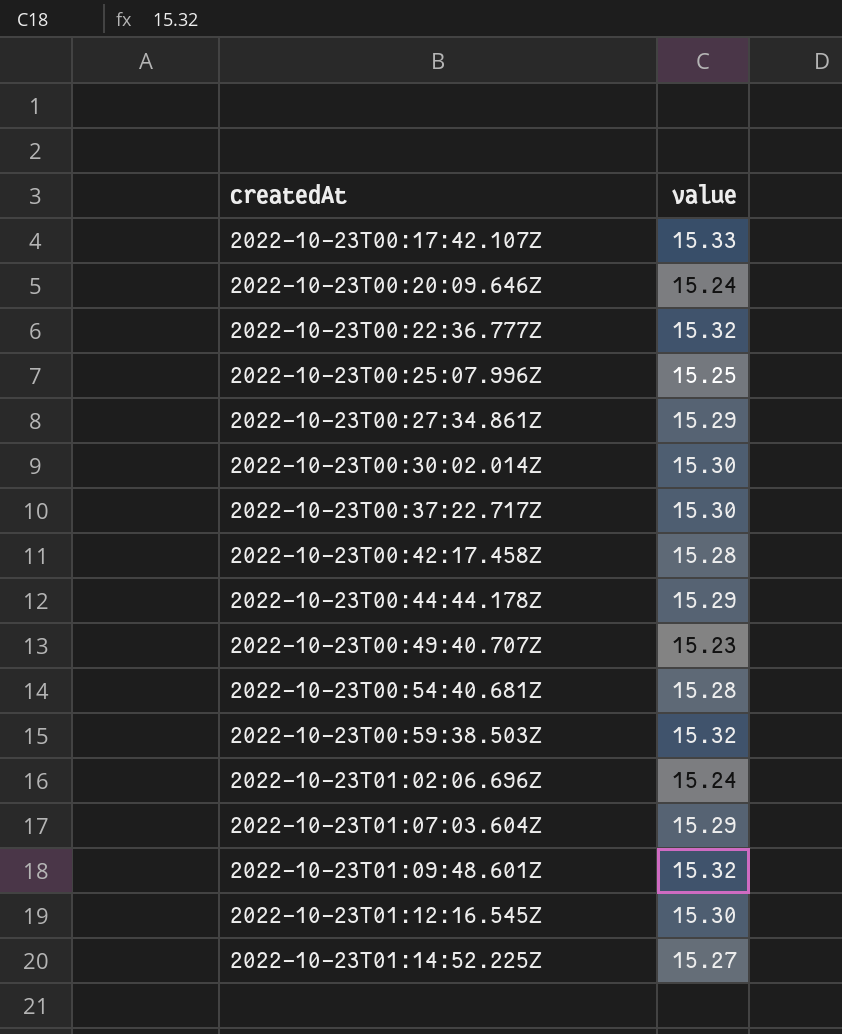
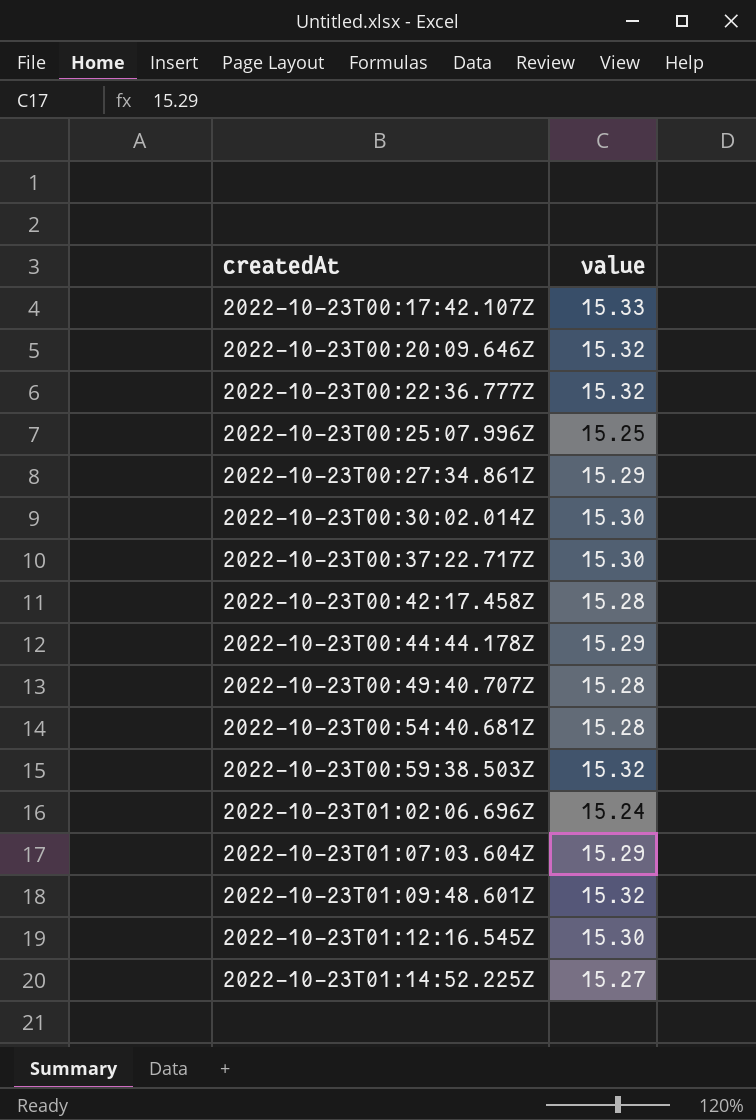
2022-10-23T00:20:09.646Z | value: 15.24 -> 15.32
2022-10-23T00:49:40.707Z | value: 15.23 -> 15.28

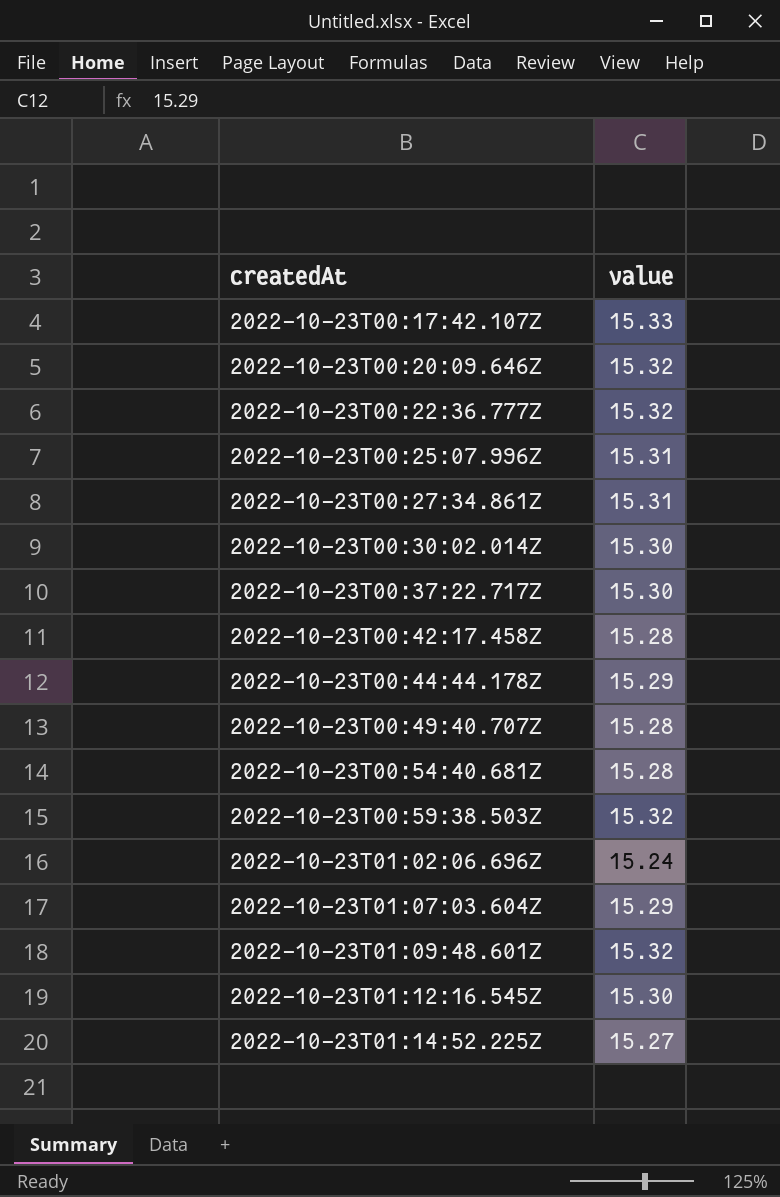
2022-10-23T00:25:07.996Z | value: 15.25 -> 15.31
2022-10-23T00:27:34.861Z | value: 15.29 -> 15.31

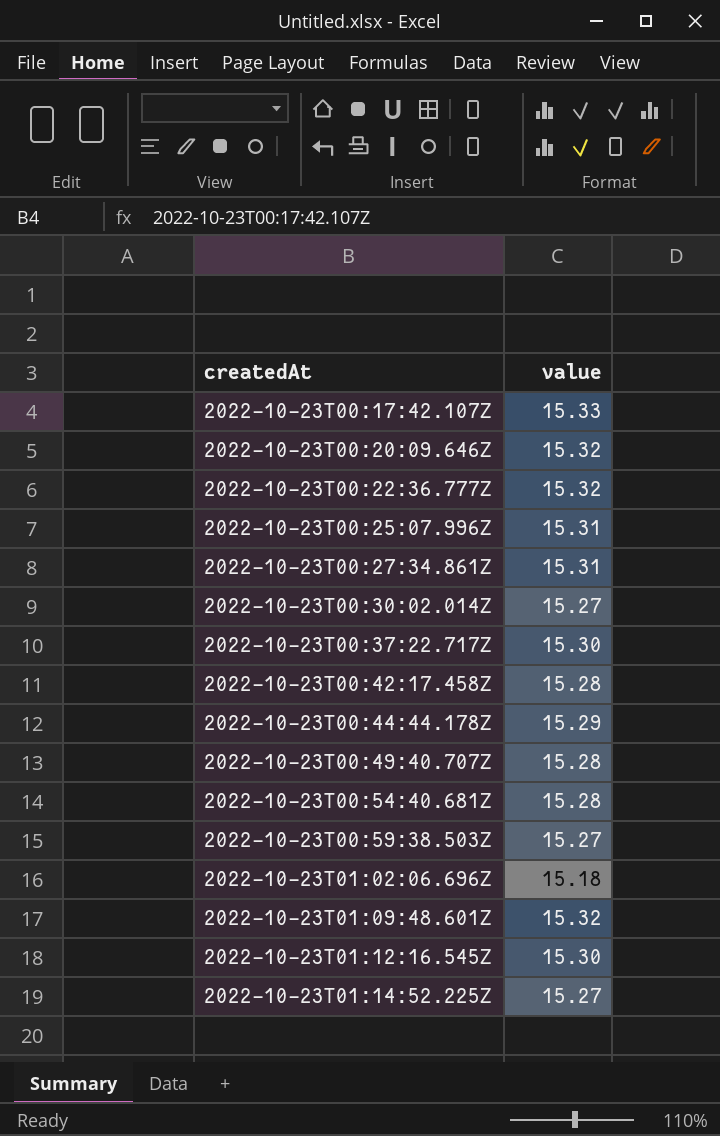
row 2022-10-23T01:07:03.604Z: 15.29 -> none
2022-10-23T00:30:02.014Z | value: 15.30 -> 15.27
2022-10-23T00:59:38.503Z | value: 15.32 -> 15.27
2022-10-23T01:02:06.696Z | value: 15.24 -> 15.18

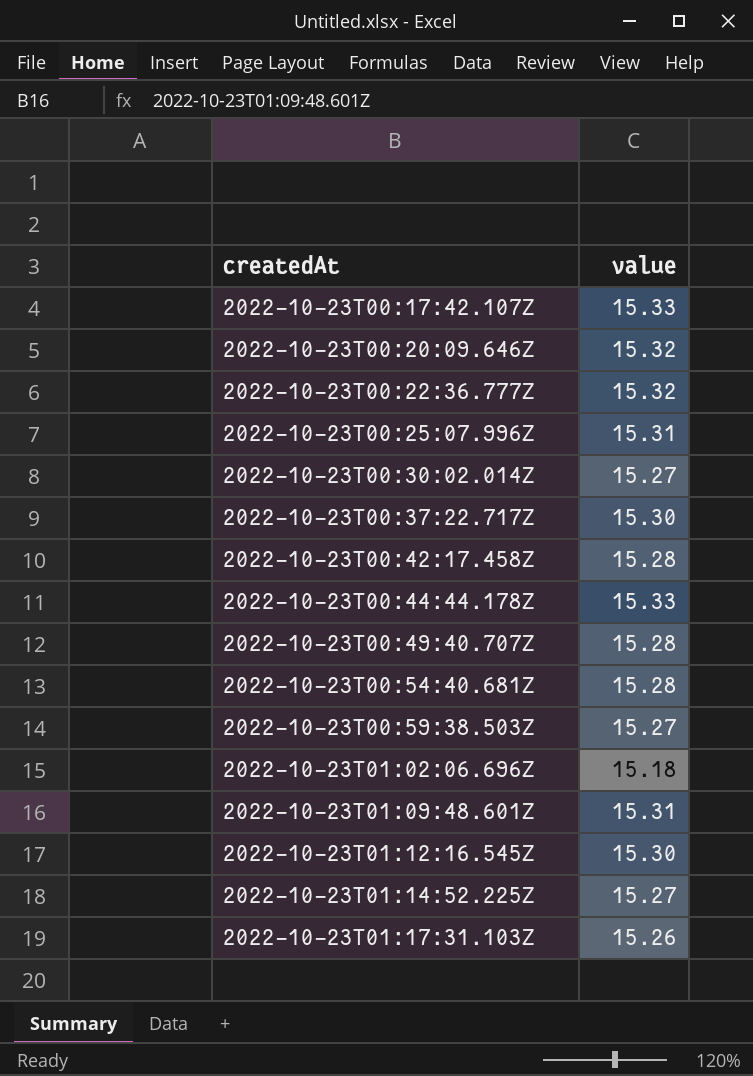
row 2022-10-23T00:27:34.861Z: 15.31 -> none
2022-10-23T00:44:44.178Z | value: 15.29 -> 15.33
2022-10-23T01:09:48.601Z | value: 15.32 -> 15.31
row 2022-10-23T01:17:31.103Z: none -> 15.26

